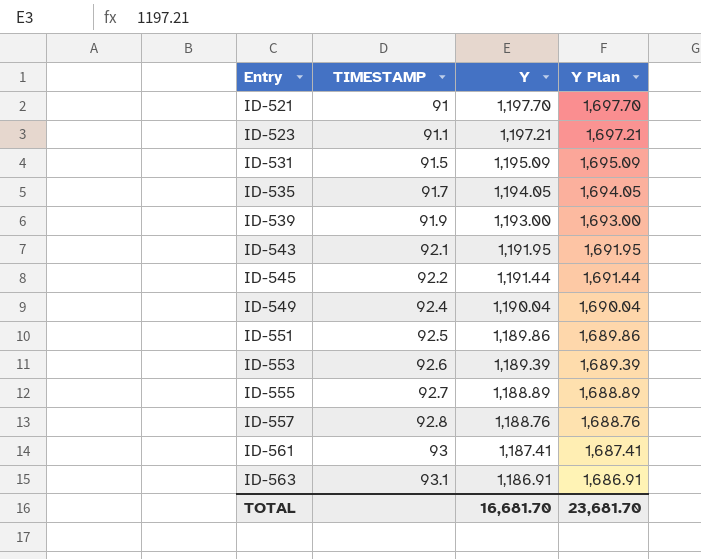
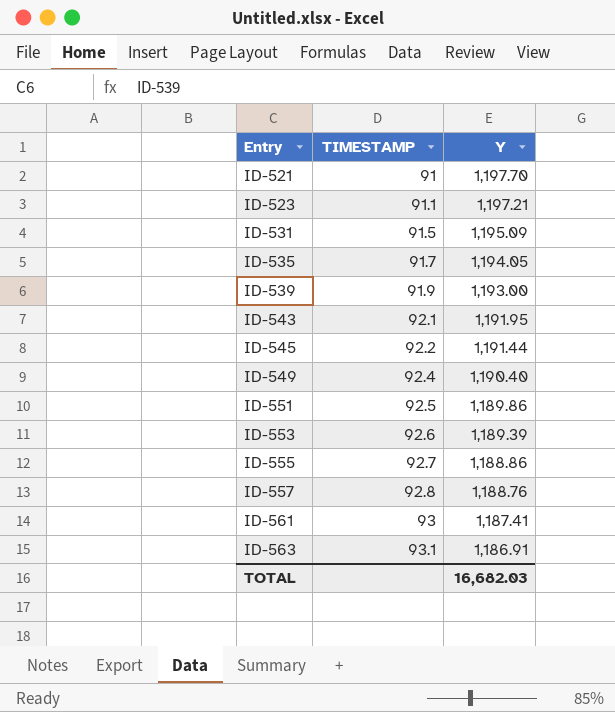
column Y Plan | formula: [Y] + 500 -> none
ID-549 | Y: 1,190.04 -> 1,190.40
ID-555 | Y: 1,188.89 -> 1,188.86
TOTAL | Y: 16,681.70 -> 16,682.03

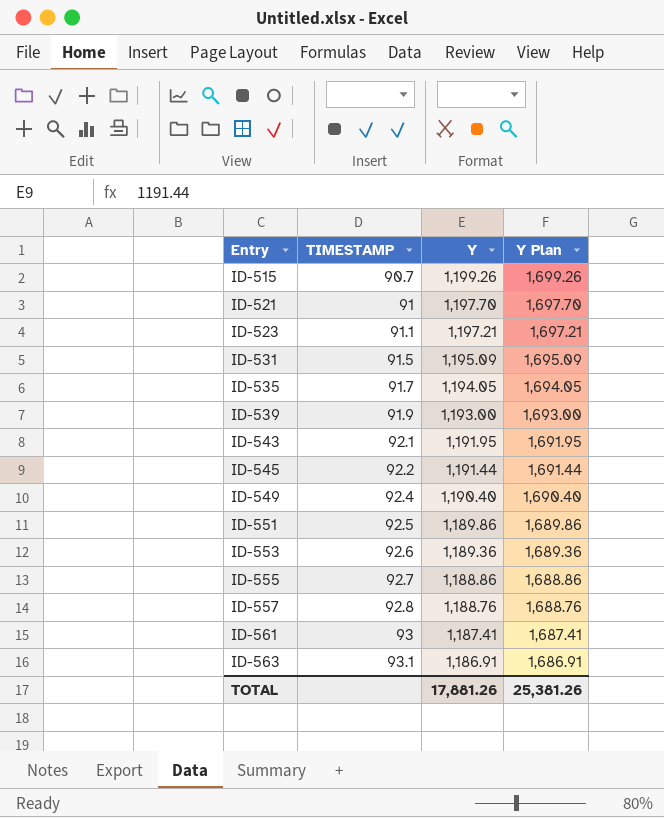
column Y Plan | formula: none -> [Y] + 500
row ID-515: none -> 90.7 | 1,199.26 | 1,699.26
ID-553 | Y: 1,189.39 -> 1,189.36
TOTAL | Y: 16,682.03 -> 17,881.26

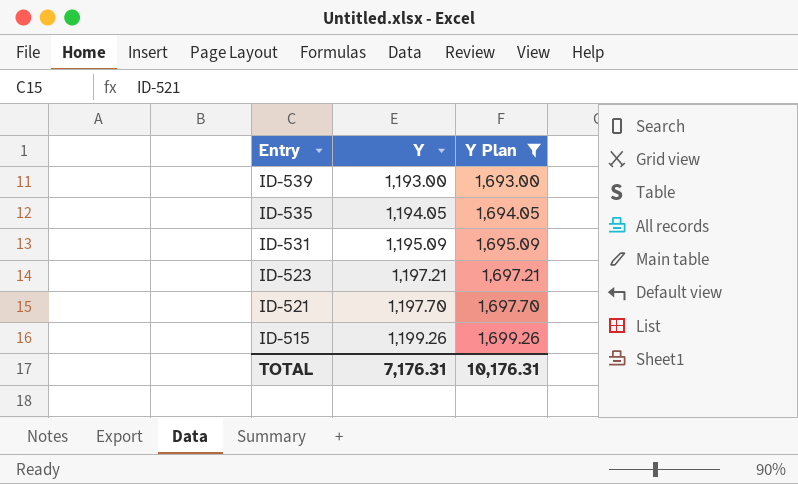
filter: none -> Y Plan >= 1,693.00
row order: Entry ascending -> Entry descending
column TIMESTAMP | position: 2 -> none
TOTAL | Y: 17,881.26 -> 7,176.31
TOTAL | Y Plan: 25,381.26 -> 10,176.31

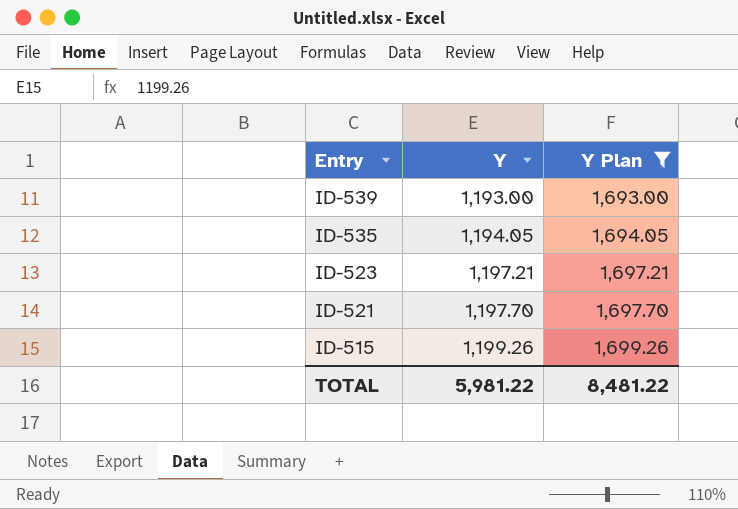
row ID-531: 1,195.09 | 1,695.09 -> none
TOTAL | Y: 7,176.31 -> 5,981.22
TOTAL | Y Plan: 10,176.31 -> 8,481.22

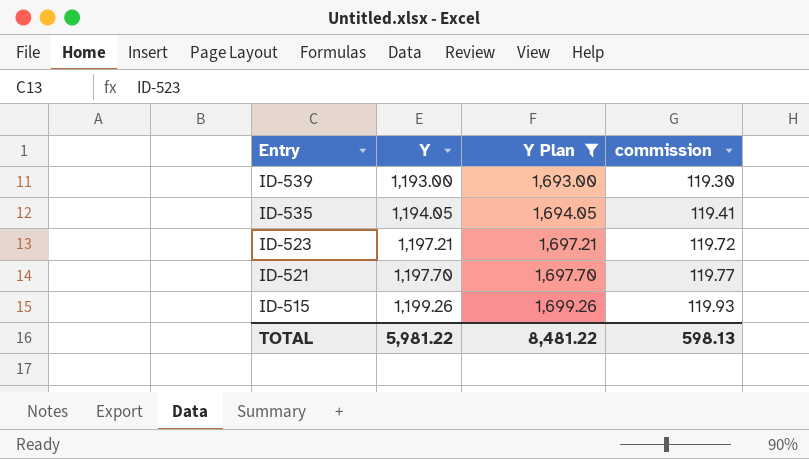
column commission | formula: none -> [Y] * 0.1

